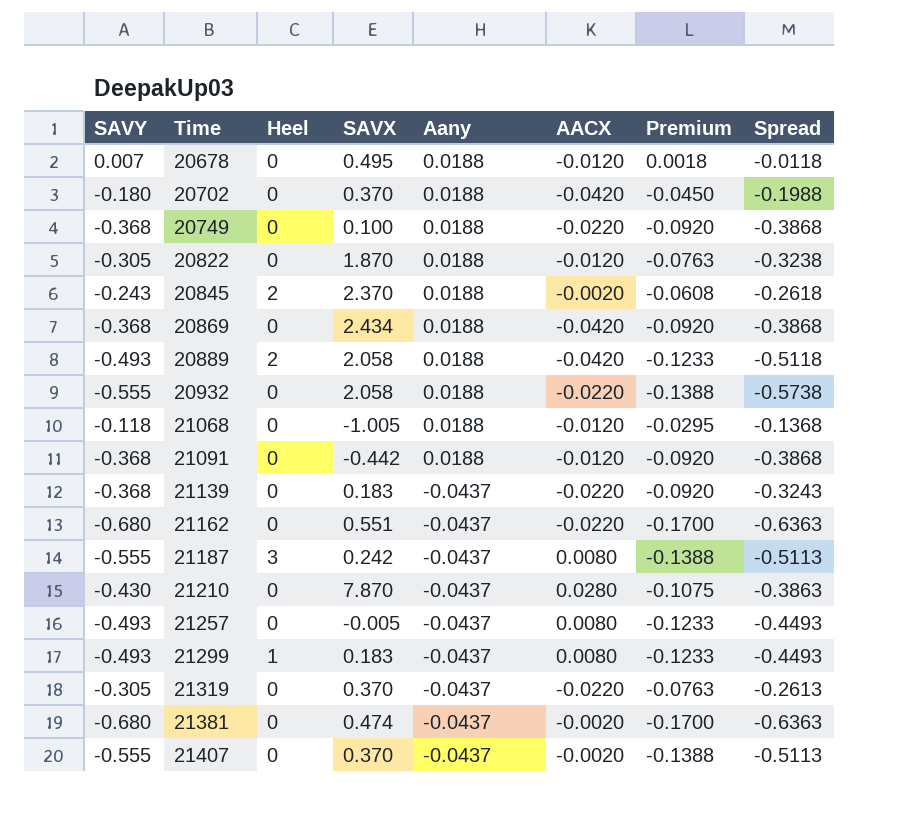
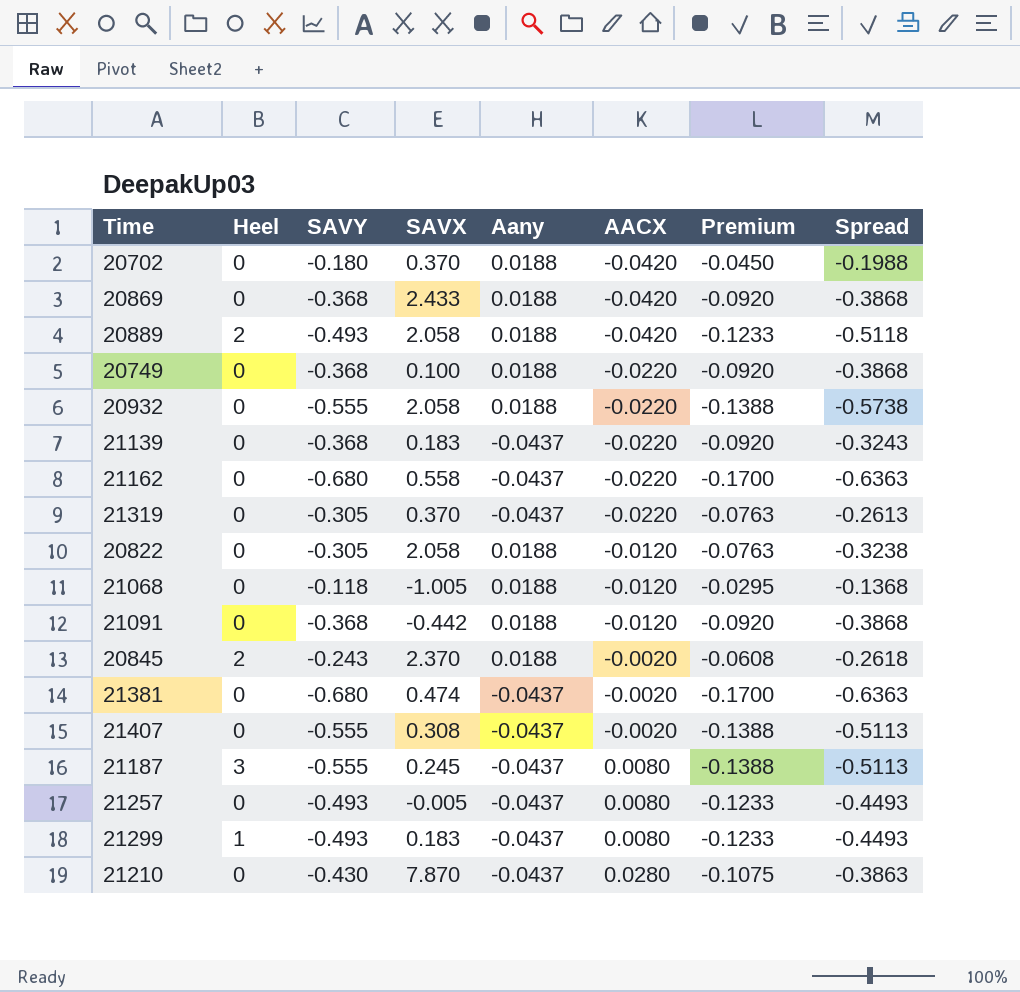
row order: Time ascending -> AACX ascending
column SAVY | position: 1 -> 3
row 20678: 0.007 | 0 | 0.495 | 0.0188 | -0.0120 | 0.0018 | -0.0118 -> none
20869 | SAVX: 2.434 -> 2.433
21162 | SAVX: 0.551 -> 0.558
20822 | SAVX: 1.870 -> 2.058
21407 | SAVX: 0.370 -> 0.308
21187 | SAVX: 0.242 -> 0.245

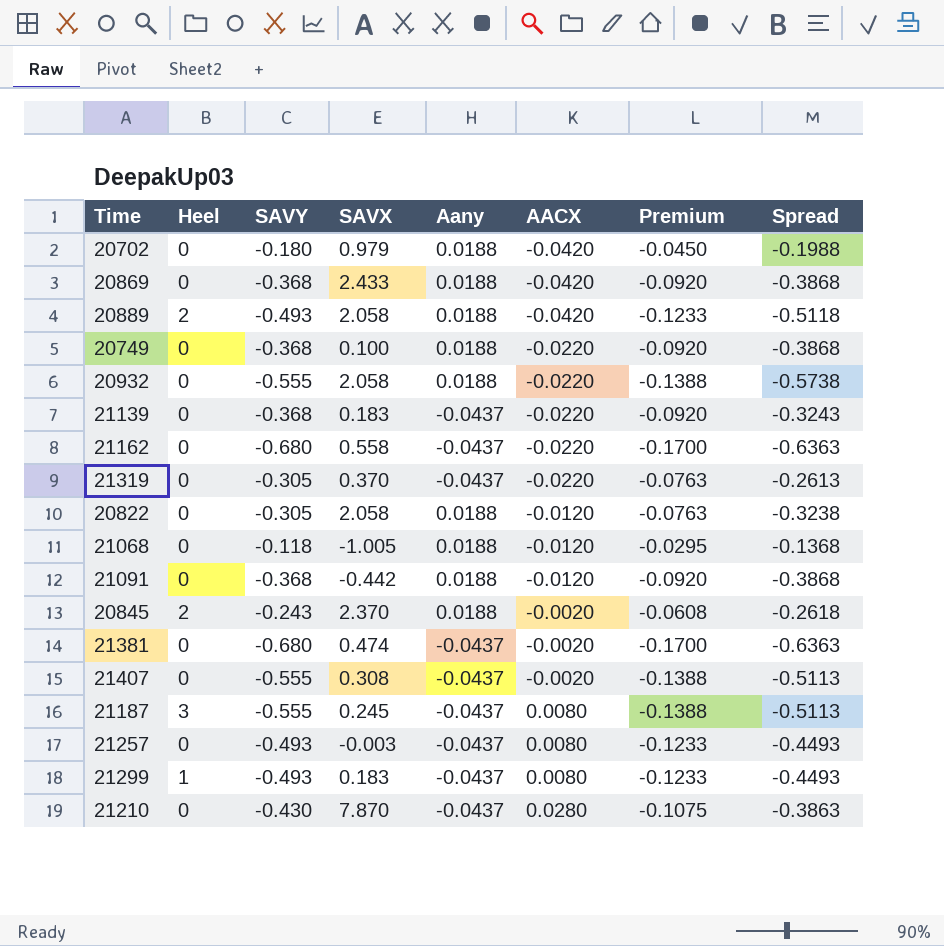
20702 | SAVX: 0.370 -> 0.979
21257 | SAVX: -0.005 -> -0.003

